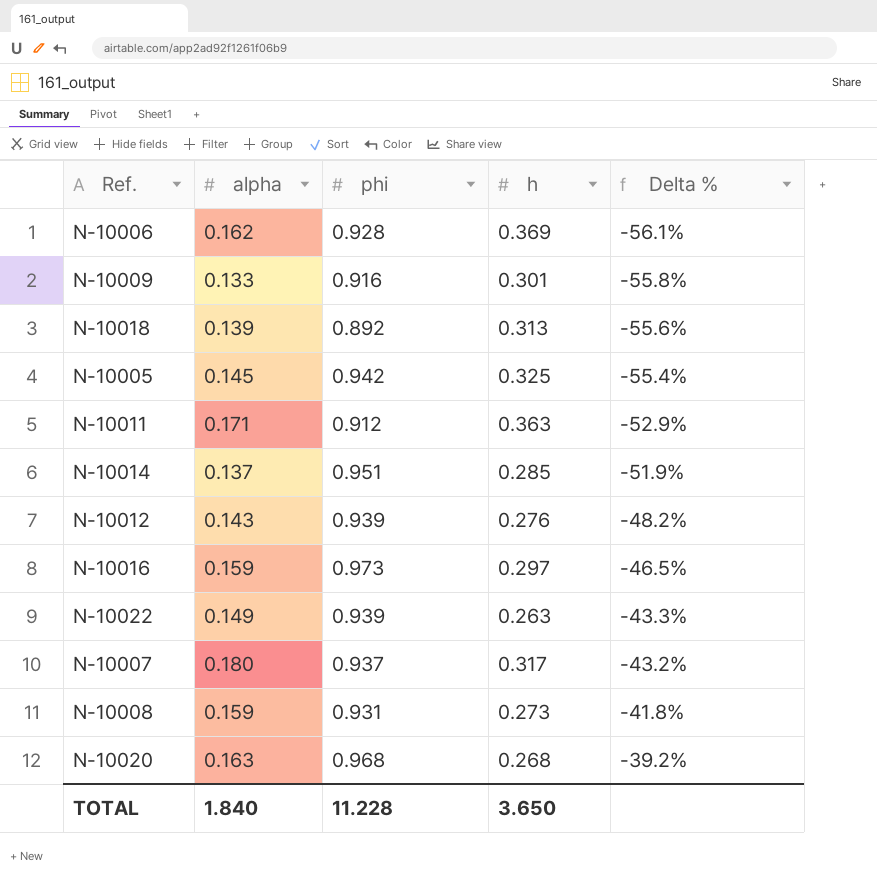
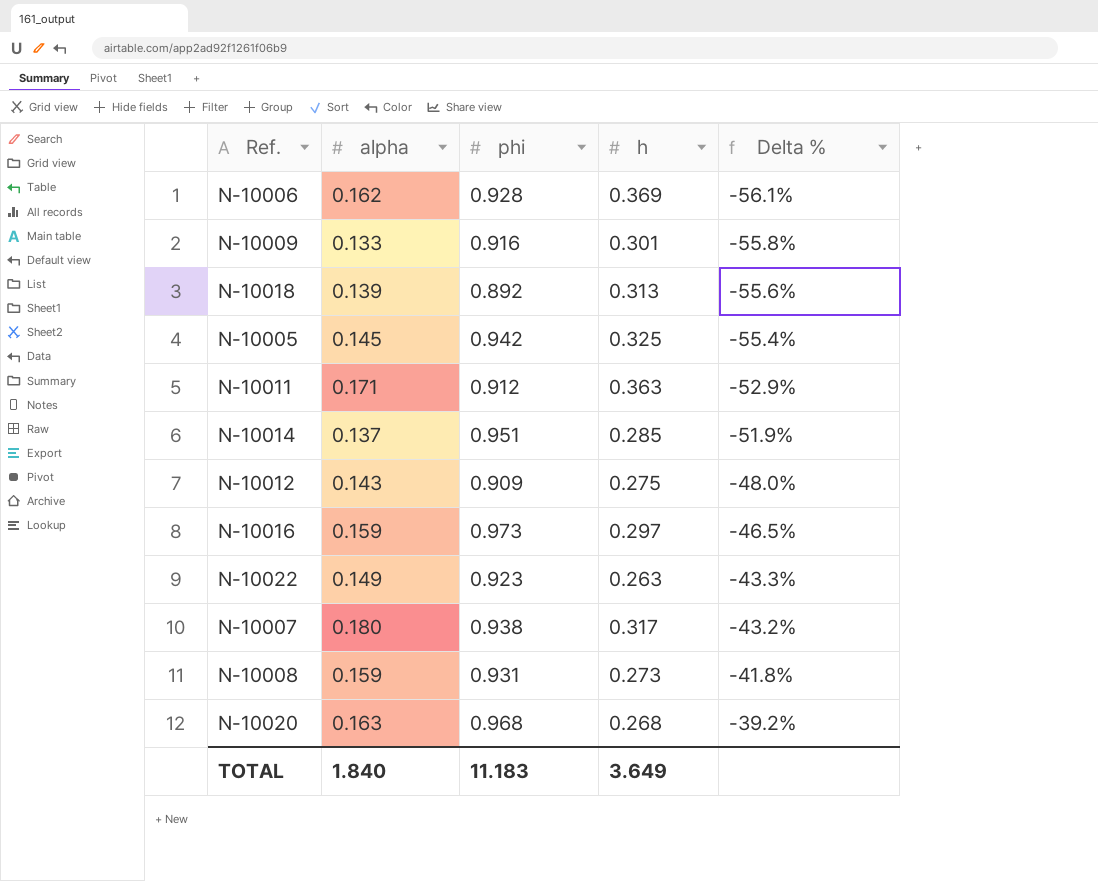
N-10012 | phi: 0.939 -> 0.909
N-10012 | h: 0.276 -> 0.275
N-10012 | Delta %: -48.2% -> -48.0%
N-10022 | phi: 0.939 -> 0.923
N-10007 | phi: 0.937 -> 0.938
TOTAL | phi: 11.228 -> 11.183
TOTAL | h: 3.650 -> 3.649

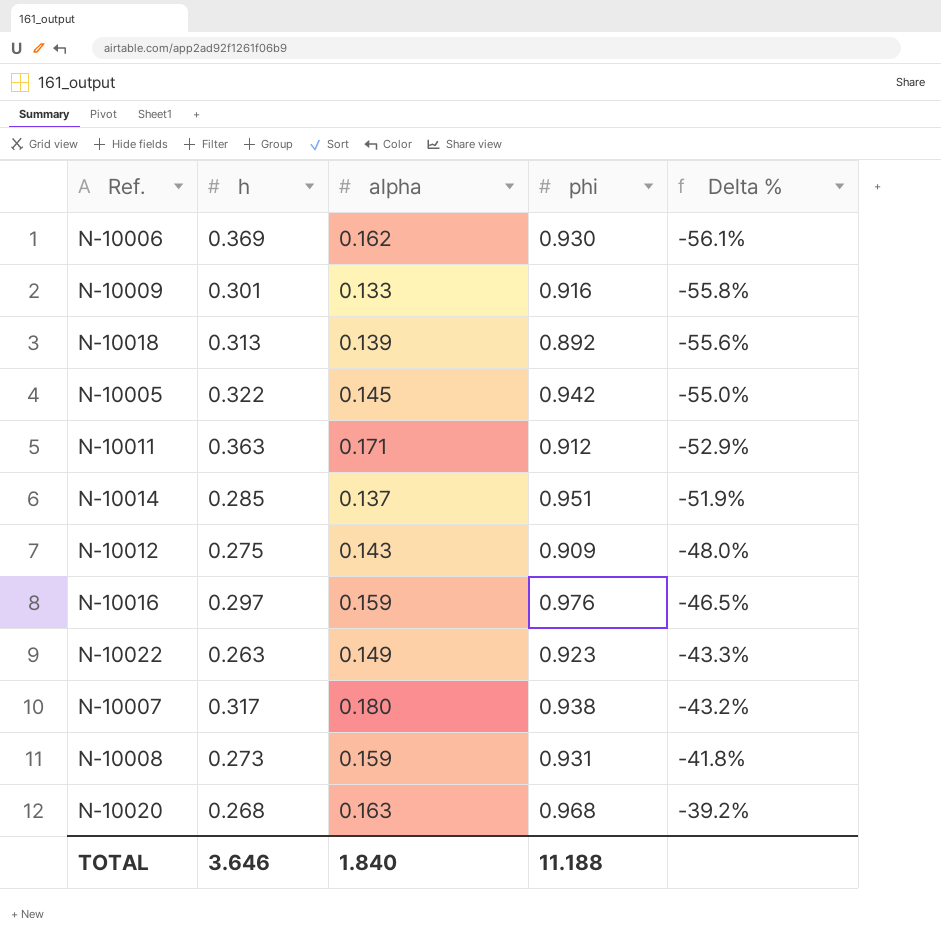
column h | position: 4 -> 2
N-10006 | phi: 0.928 -> 0.930
N-10005 | h: 0.325 -> 0.322
N-10005 | Delta %: -55.4% -> -55.0%
N-10016 | phi: 0.973 -> 0.976
TOTAL | h: 3.649 -> 3.646
TOTAL | phi: 11.183 -> 11.188

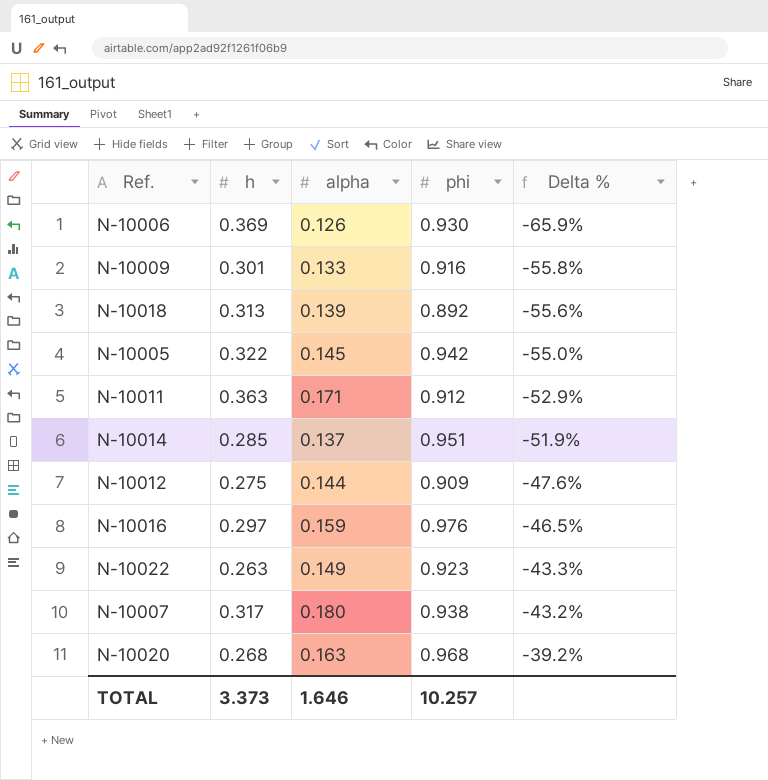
row N-10008: 0.273 | 0.159 | 0.931 | -41.8% -> none
N-10006 | alpha: 0.162 -> 0.126
N-10006 | Delta %: -56.1% -> -65.9%
N-10012 | alpha: 0.143 -> 0.144
N-10012 | Delta %: -48.0% -> -47.6%
TOTAL | h: 3.646 -> 3.373
TOTAL | alpha: 1.840 -> 1.646
TOTAL | phi: 11.188 -> 10.257

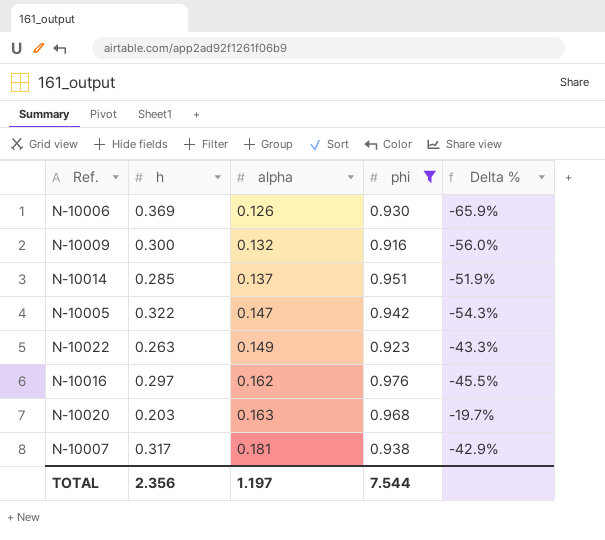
filter: none -> phi >= 0.916
row order: Delta % ascending -> alpha ascending
N-10009 | h: 0.301 -> 0.300
N-10009 | alpha: 0.133 -> 0.132
N-10009 | Delta %: -55.8% -> -56.0%
N-10005 | alpha: 0.145 -> 0.147
N-10005 | Delta %: -55.0% -> -54.3%
N-10016 | alpha: 0.159 -> 0.162
N-10016 | Delta %: -46.5% -> -45.5%
N-10020 | h: 0.268 -> 0.203
N-10020 | Delta %: -39.2% -> -19.7%
N-10007 | alpha: 0.180 -> 0.181
N-10007 | Delta %: -43.2% -> -42.9%
TOTAL | h: 3.373 -> 2.356
TOTAL | alpha: 1.646 -> 1.197
TOTAL | phi: 10.257 -> 7.544

